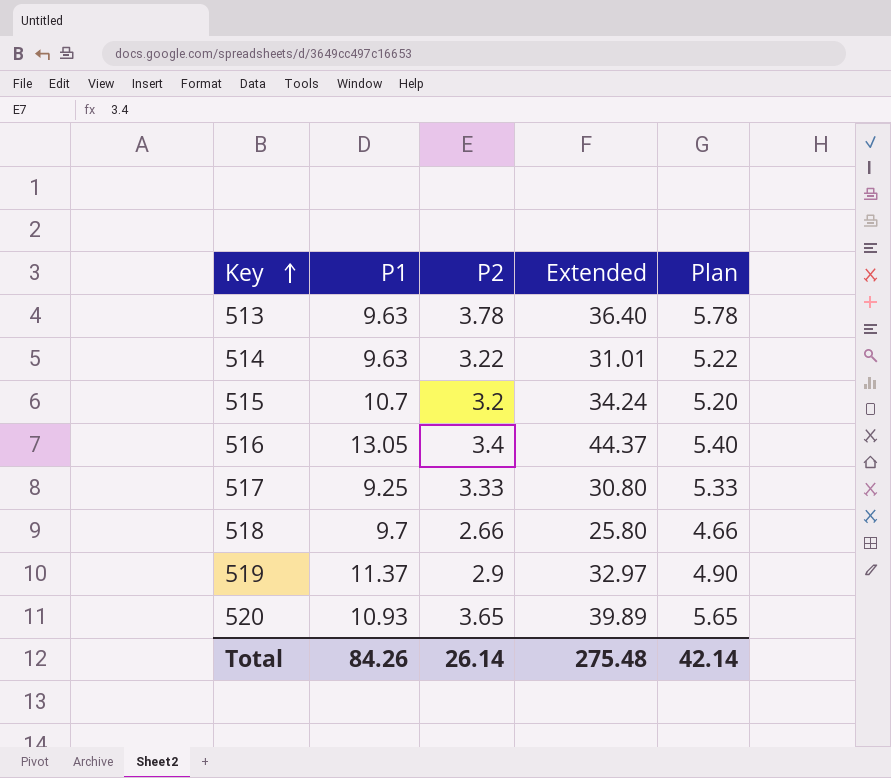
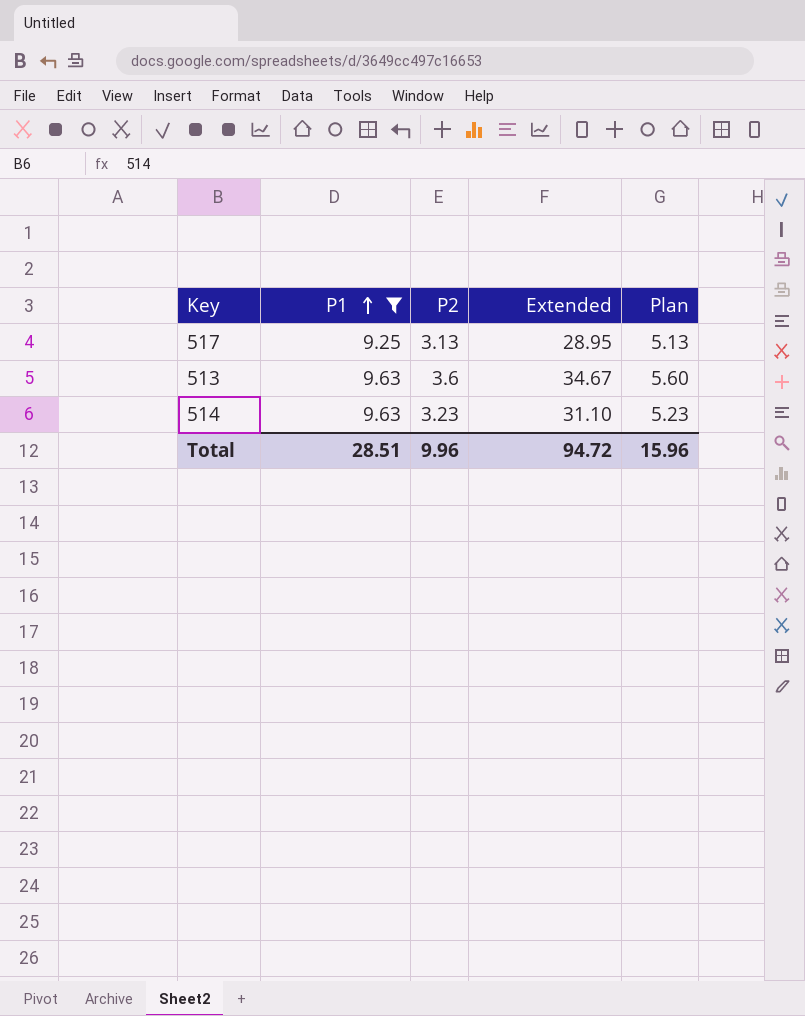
filter: none -> P1 <= 9.63
row order: Key ascending -> P1 ascending
517 | P2: 3.33 -> 3.13
517 | Extended: 30.80 -> 28.95
517 | Plan: 5.33 -> 5.13
513 | P2: 3.78 -> 3.6
513 | Extended: 36.40 -> 34.67
513 | Plan: 5.78 -> 5.60
514 | P2: 3.22 -> 3.23
514 | Extended: 31.01 -> 31.10
514 | Plan: 5.22 -> 5.23
Total | P1: 84.26 -> 28.51
Total | P2: 26.14 -> 9.96
Total | Extended: 275.48 -> 94.72
Total | Plan: 42.14 -> 15.96

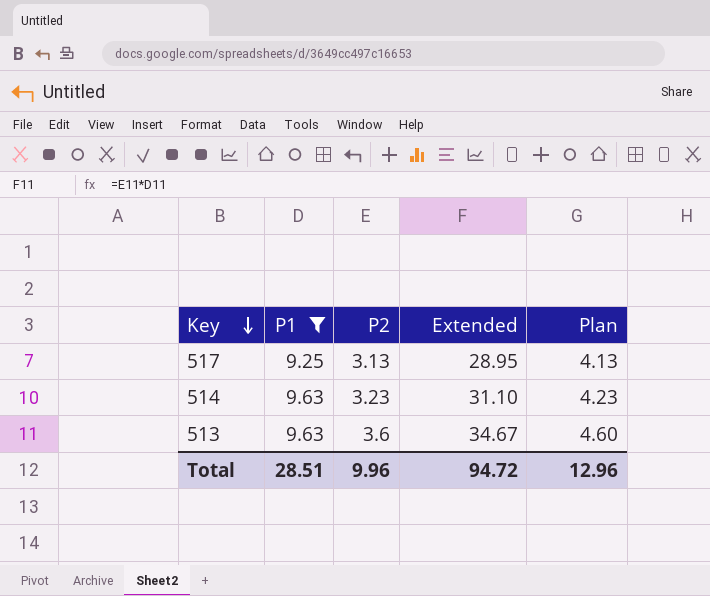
row order: P1 ascending -> Key descending
column Plan | formula: [P2] + 2 -> [P2] + 1
Total | Plan: 15.96 -> 12.96

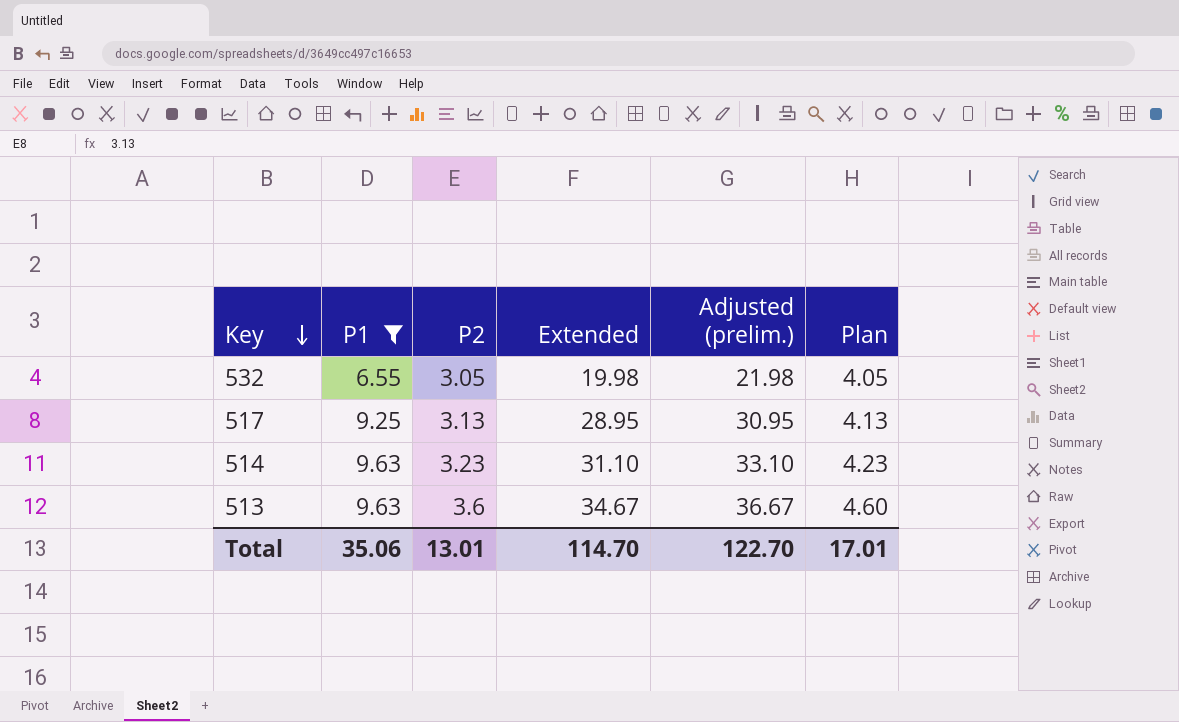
column Adjusted (prelim.) | formula: none -> [Extended] + 2
row 532: none -> 6.55 | 3.05 | 19.98 | 21.98 | 4.05
Total | P1: 28.51 -> 35.06
Total | P2: 9.96 -> 13.01
Total | Extended: 94.72 -> 114.70
Total | Plan: 12.96 -> 17.01

